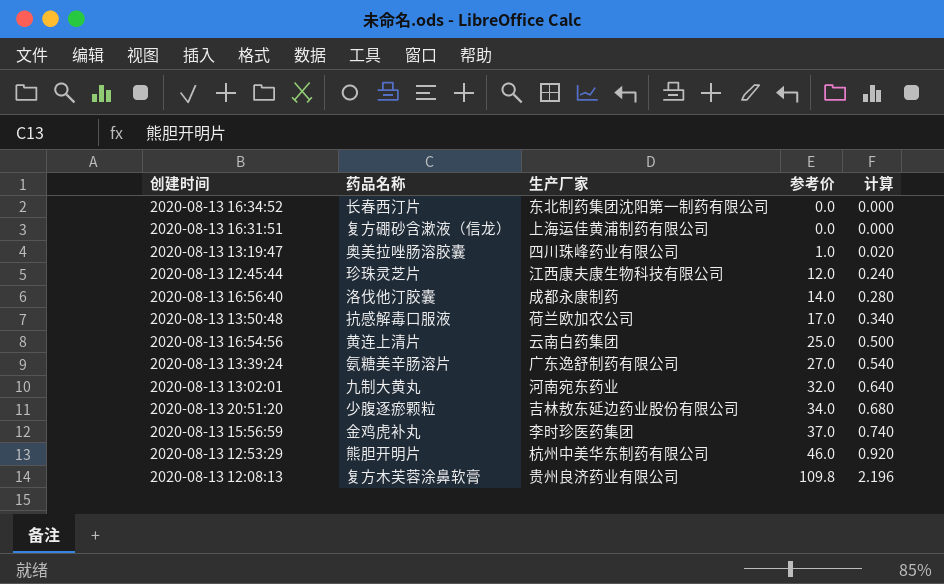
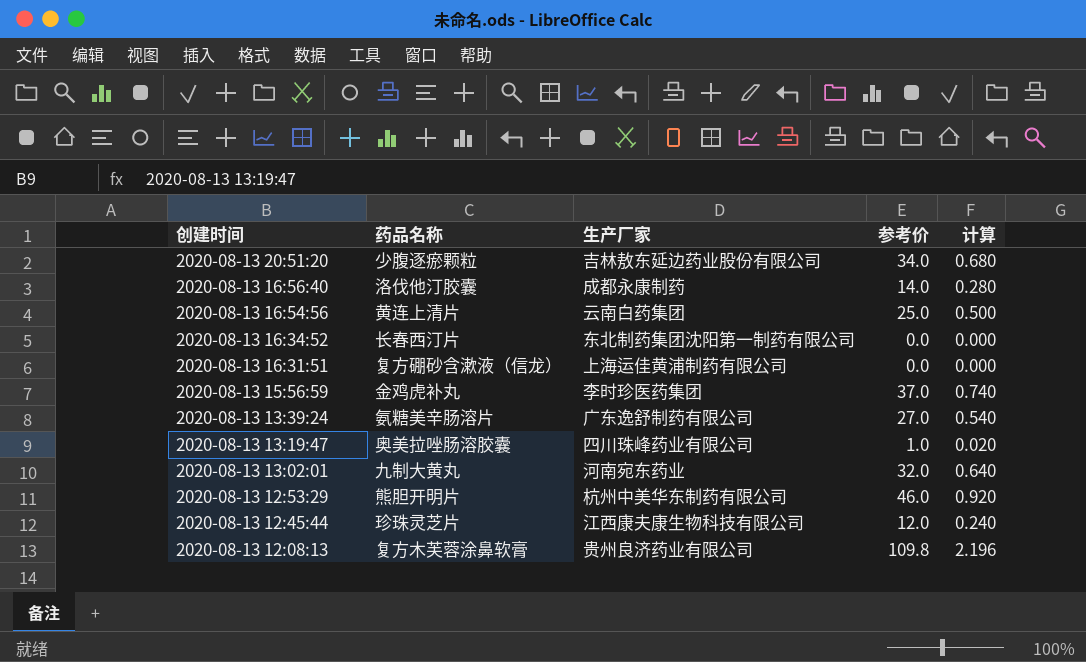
row order: 参考价 ascending -> 创建时间 descending
row 2020-08-13 13:50:48: 抗感解毒口服液 | 荷兰欧加农公司 | 17.0 | 0.340 -> none

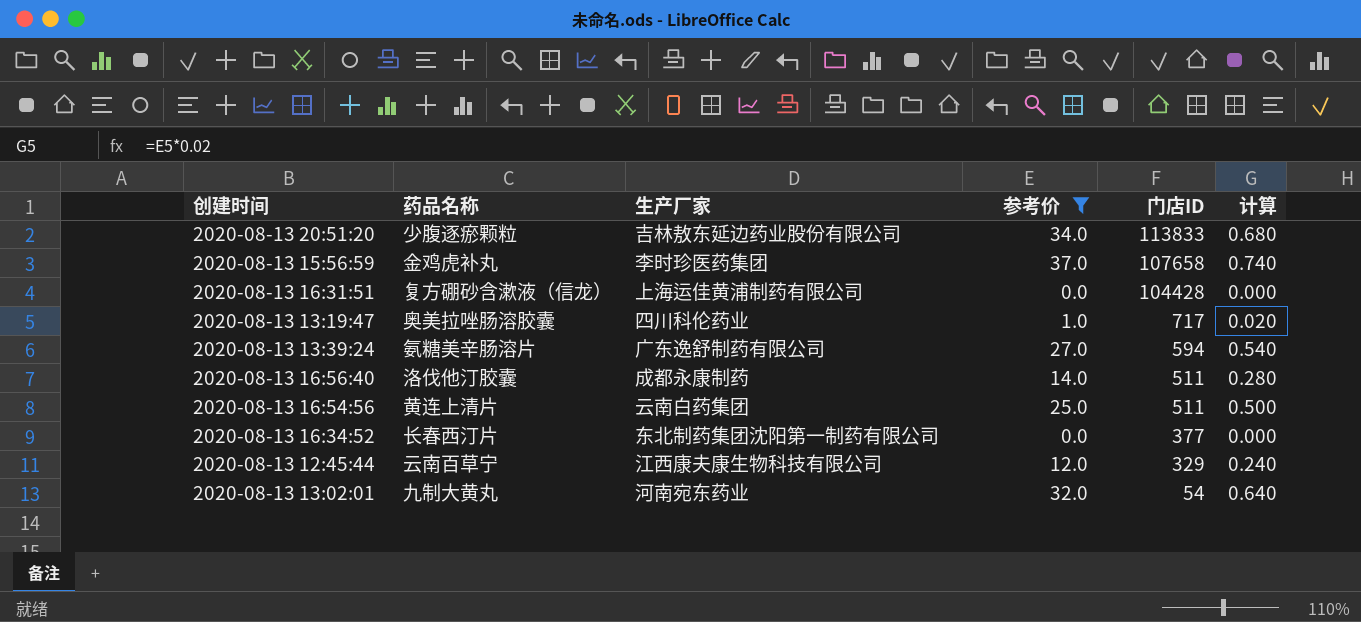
filter: none -> 参考价 <= 37.0
row order: 创建时间 descending -> 门店ID descending
column 门店ID | position: none -> 5
2020-08-13 13:19:47 | 生产厂家: 四川珠峰药业有限公司 -> 四川科伦药业
2020-08-13 12:45:44 | 药品名称: 珍珠灵芝片 -> 云南百草宁

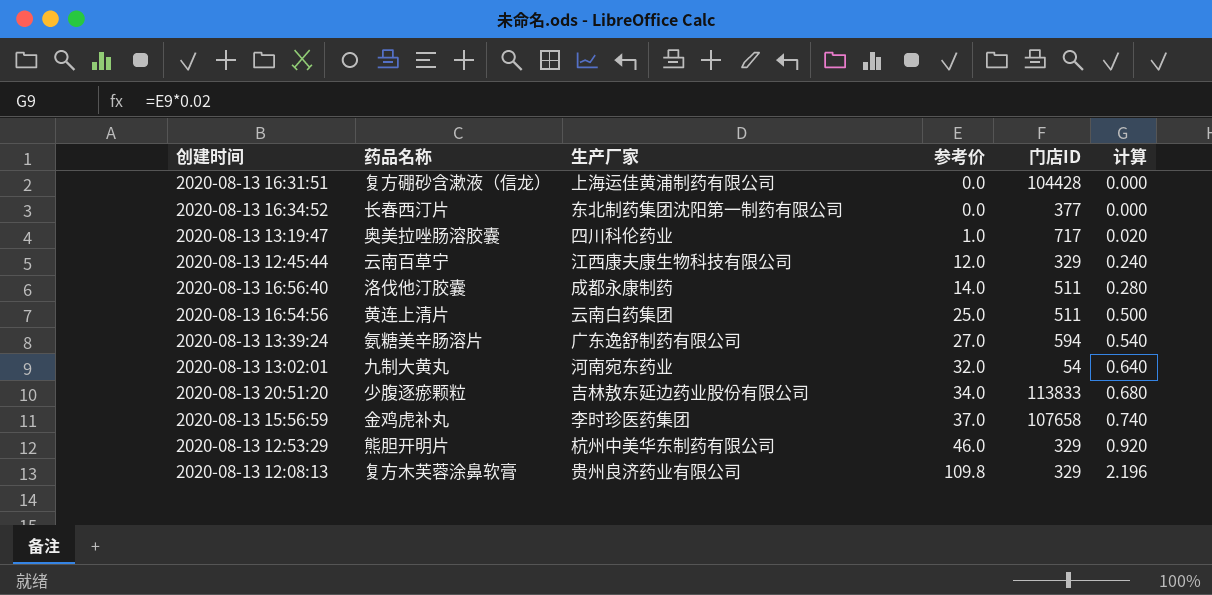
filter: 参考价 <= 37.0 -> none
row order: 门店ID descending -> 参考价 ascending

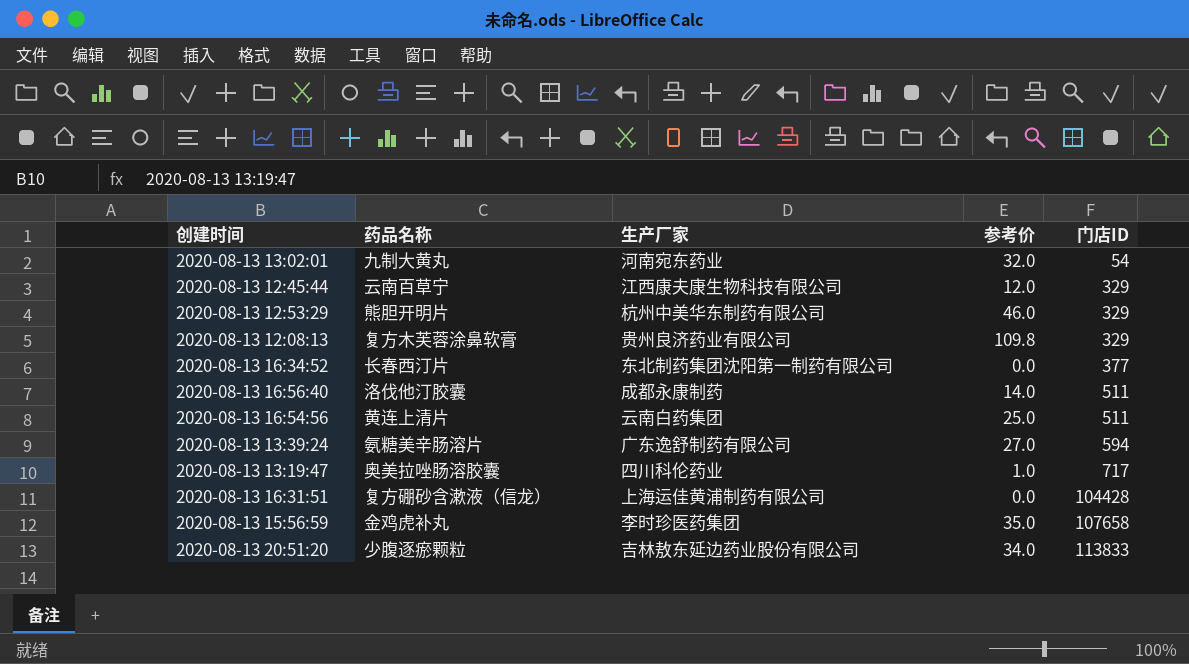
row order: 参考价 ascending -> 门店ID ascending
column 计算 | formula: [参考价] * 0.02 -> none
2020-08-13 15:56:59 | 参考价: 37.0 -> 35.0

